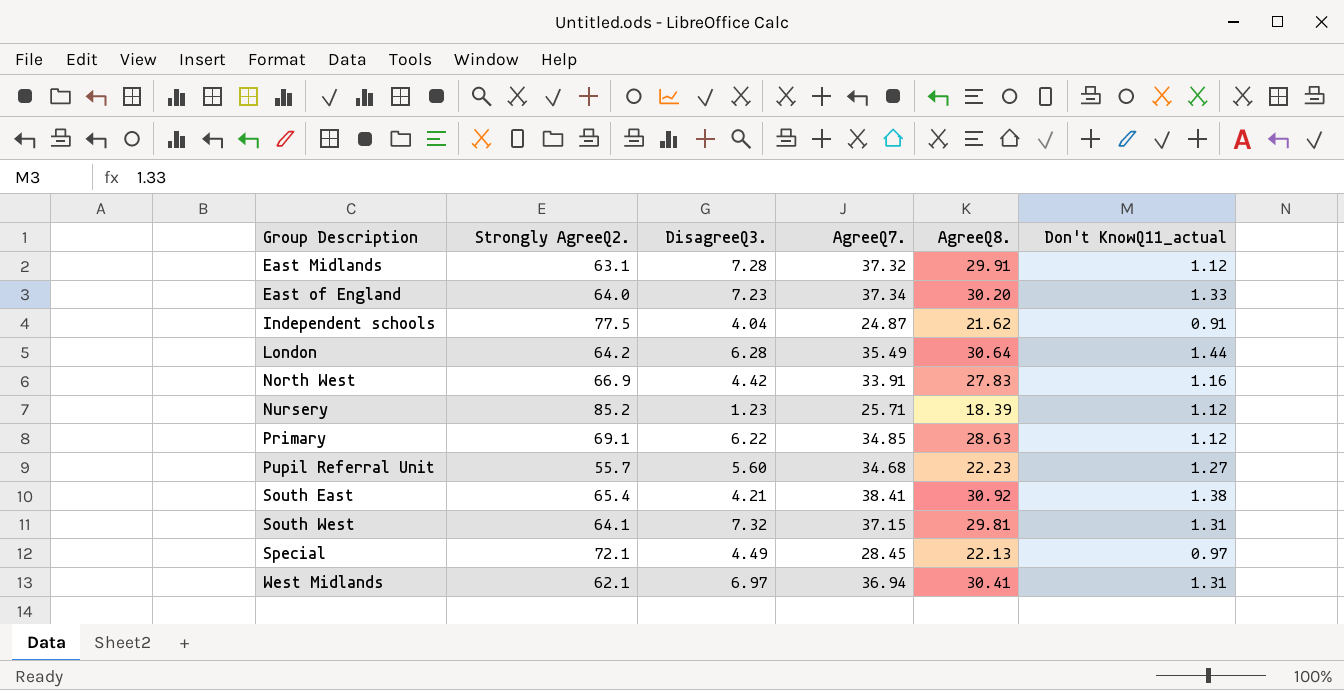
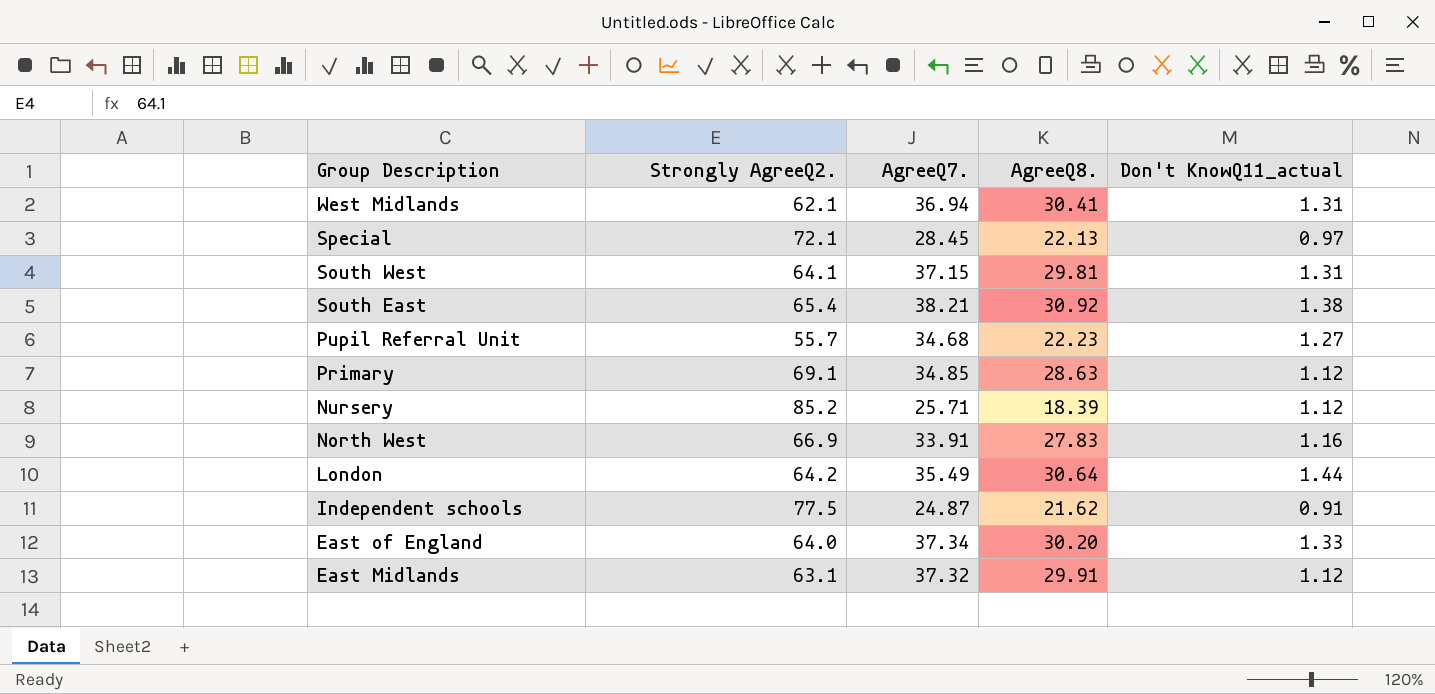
row order: Group Description ascending -> Group Description descending
column DisagreeQ3. | position: 3 -> none
South East | AgreeQ7.: 38.41 -> 38.21

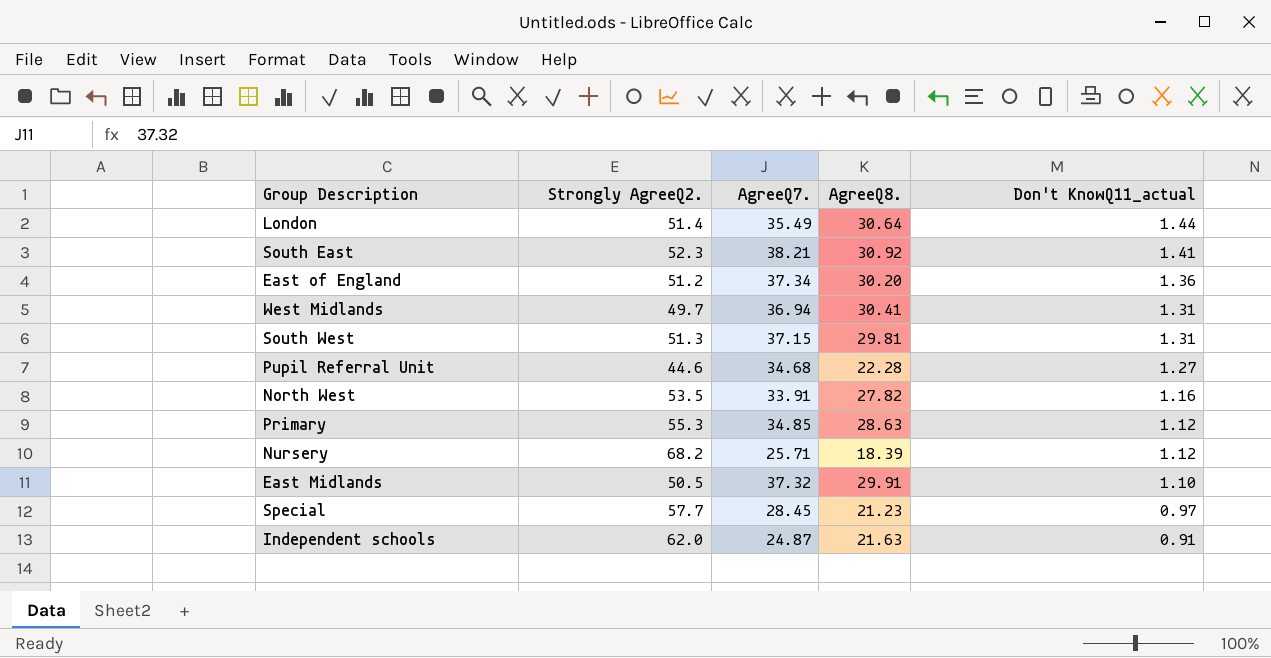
row order: Group Description descending -> Don't KnowQ11_actual descending
London | Strongly AgreeQ2.: 64.2 -> 51.4
South East | Strongly AgreeQ2.: 65.4 -> 52.3
South East | Don't KnowQ11_actual: 1.38 -> 1.41
East of England | Strongly AgreeQ2.: 64.0 -> 51.2
East of England | Don't KnowQ11_actual: 1.33 -> 1.36
West Midlands | Strongly AgreeQ2.: 62.1 -> 49.7
South West | Strongly AgreeQ2.: 64.1 -> 51.3
Pupil Referral Unit | Strongly AgreeQ2.: 55.7 -> 44.6
Pupil Referral Unit | AgreeQ8.: 22.23 -> 22.28
North West | Strongly AgreeQ2.: 66.9 -> 53.5
North West | AgreeQ8.: 27.83 -> 27.82
Primary | Strongly AgreeQ2.: 69.1 -> 55.3
Nursery | Strongly AgreeQ2.: 85.2 -> 68.2
East Midlands | Strongly AgreeQ2.: 63.1 -> 50.5
East Midlands | Don't KnowQ11_actual: 1.12 -> 1.10
Special | Strongly AgreeQ2.: 72.1 -> 57.7
Special | AgreeQ8.: 22.13 -> 21.23
Independent schools | Strongly AgreeQ2.: 77.5 -> 62.0
Independent schools | AgreeQ8.: 21.62 -> 21.63

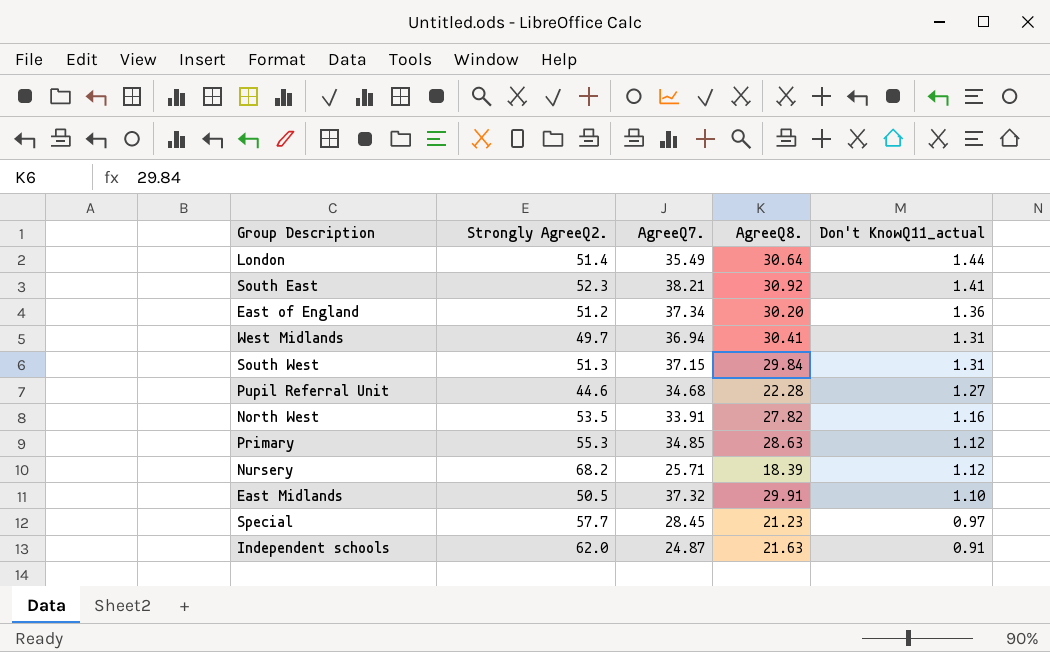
South West | AgreeQ8.: 29.81 -> 29.84

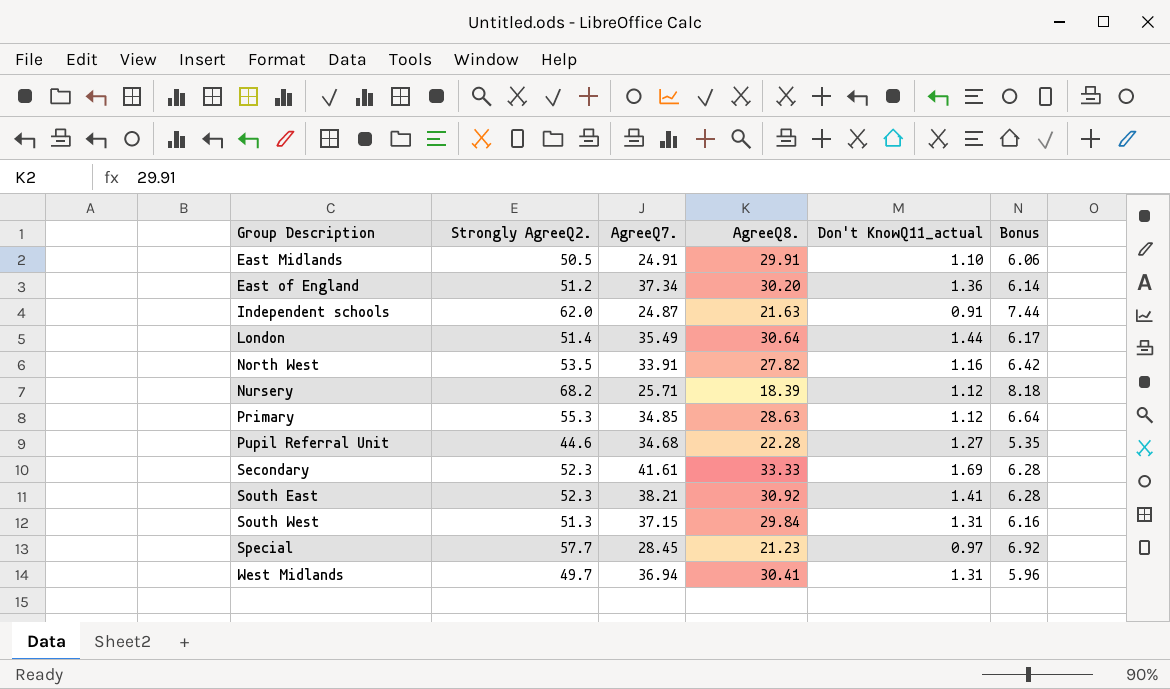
row order: Don't KnowQ11_actual descending -> Group Description ascending
column Bonus | formula: none -> [Strongly AgreeQ2.] * 0.12
East Midlands | AgreeQ7.: 37.32 -> 24.91
row Secondary: none -> 52.3 | 41.61 | 33.33 | 1.69 | 6.28

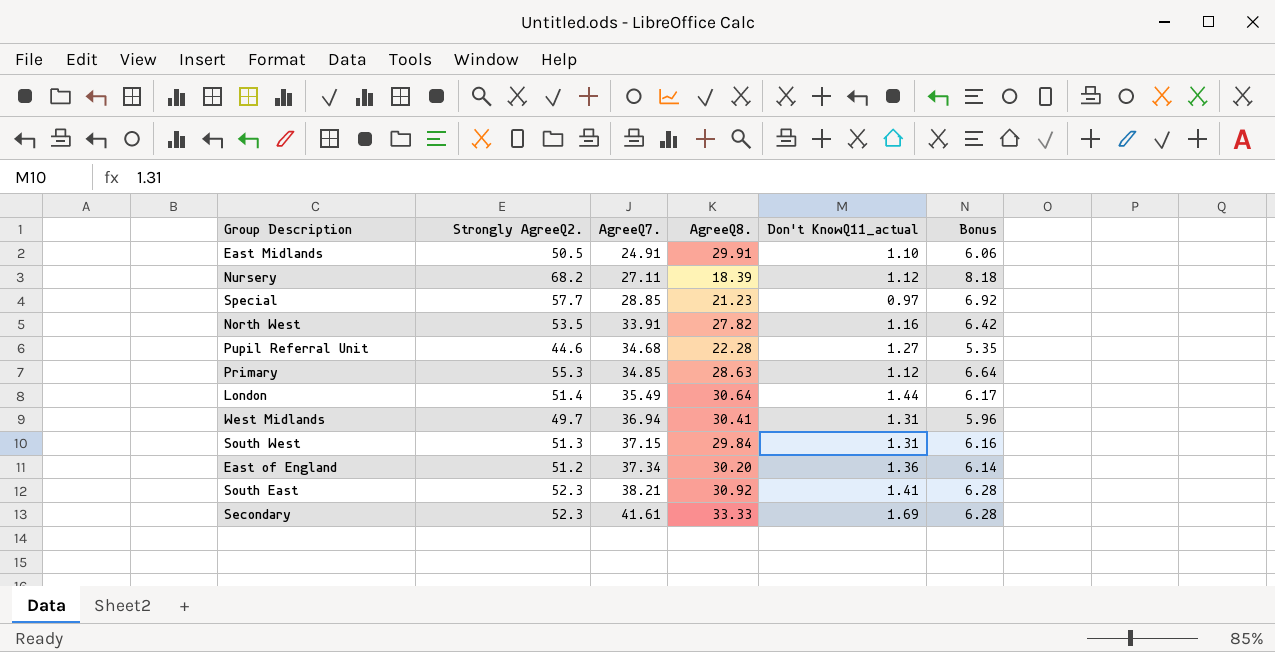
row order: Group Description ascending -> AgreeQ7. ascending
row Independent schools: 62.0 | 24.87 | 21.63 | 0.91 | 7.44 -> none
Nursery | AgreeQ7.: 25.71 -> 27.11
Special | AgreeQ7.: 28.45 -> 28.85

